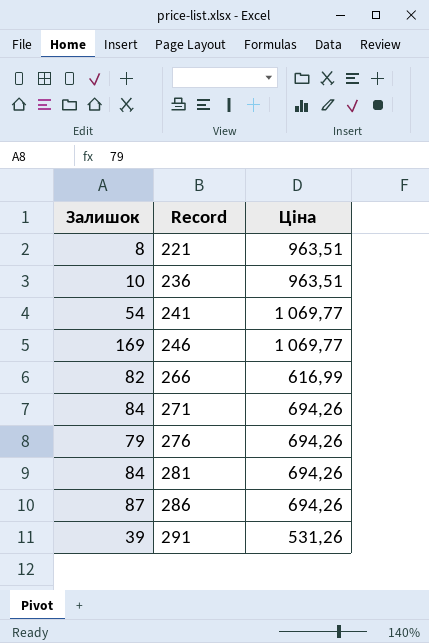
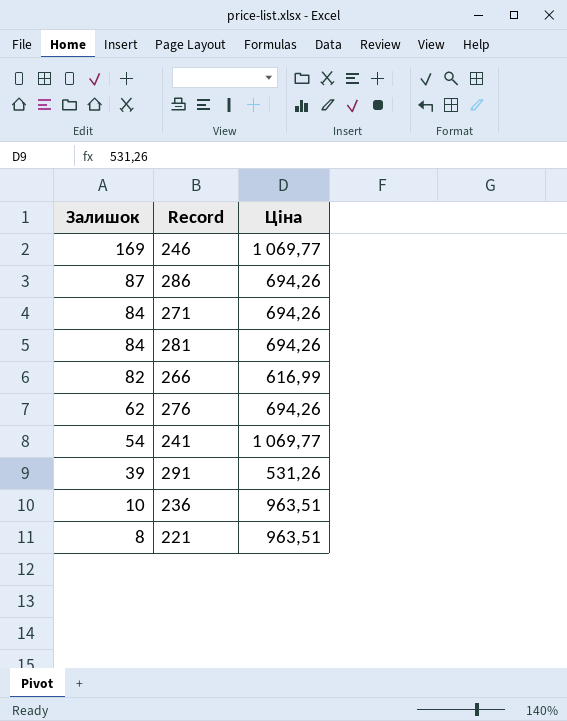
row order: Record ascending -> Залишок descending
276 | Залишок: 79 -> 62

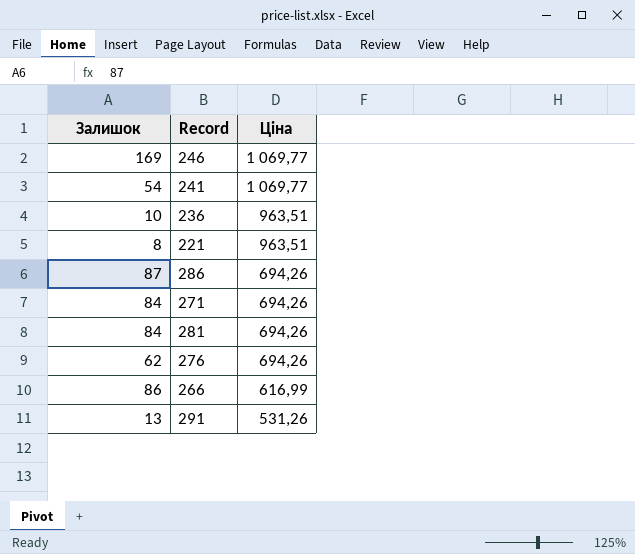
row order: Залишок descending -> Ціна descending
266 | Залишок: 82 -> 86
291 | Залишок: 39 -> 13

